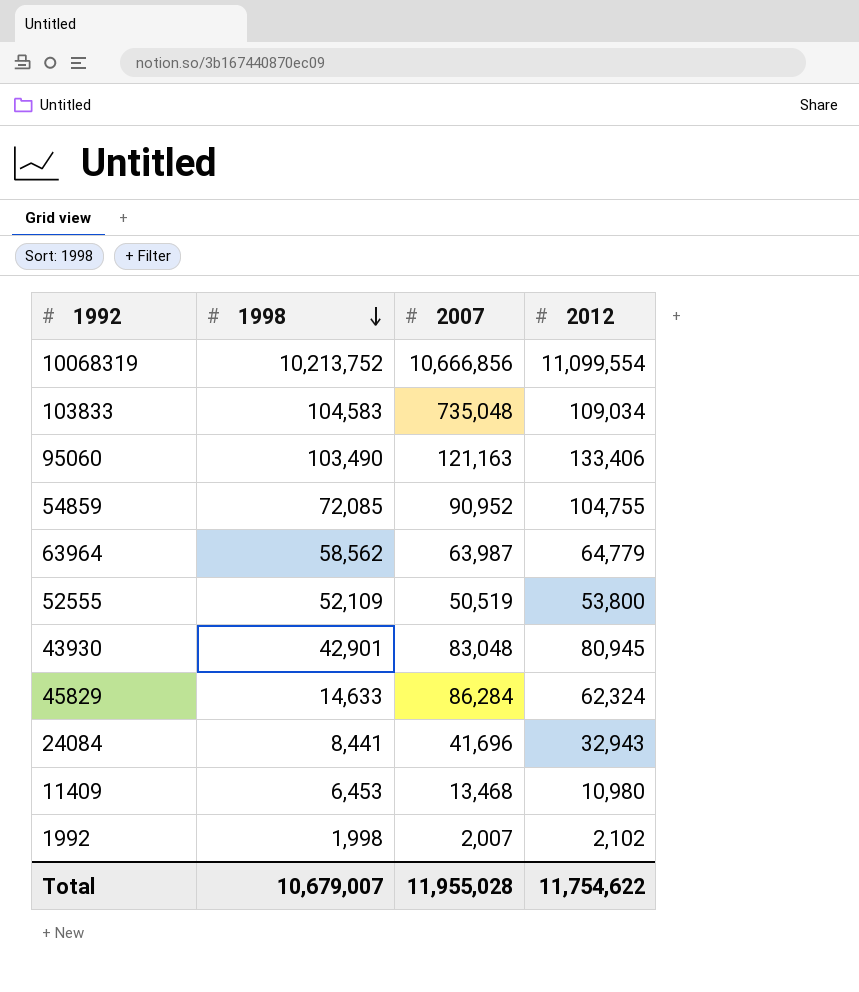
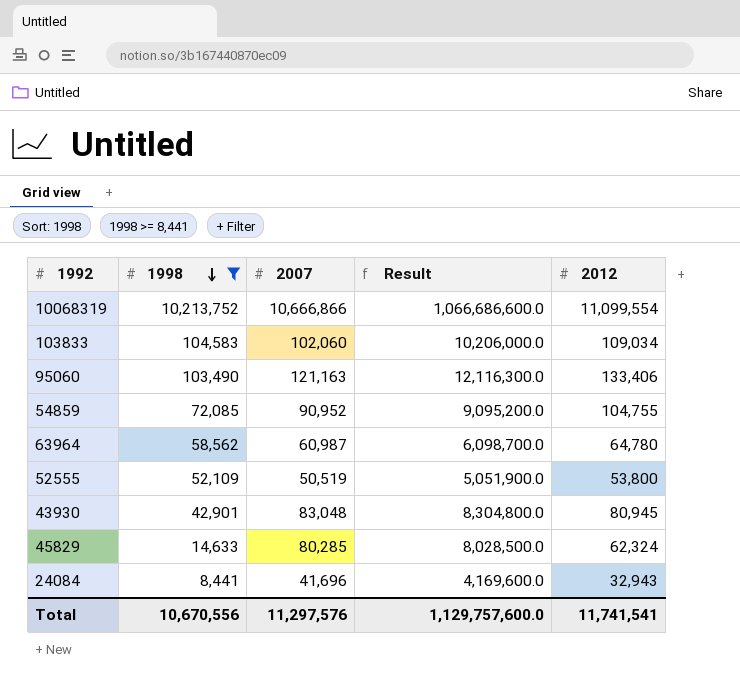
filter: none -> 1998 >= 8,441
column Result | formula: none -> [2007] * 100
10068319 | 2007: 10,666,856 -> 10,666,866
103833 | 2007: 735,048 -> 102,060
63964 | 2007: 63,987 -> 60,987
63964 | 2012: 64,779 -> 64,780
45829 | 2007: 86,284 -> 80,285
Total | 1998: 10,679,007 -> 10,670,556
Total | 2007: 11,955,028 -> 11,297,576
Total | 2012: 11,754,622 -> 11,741,541

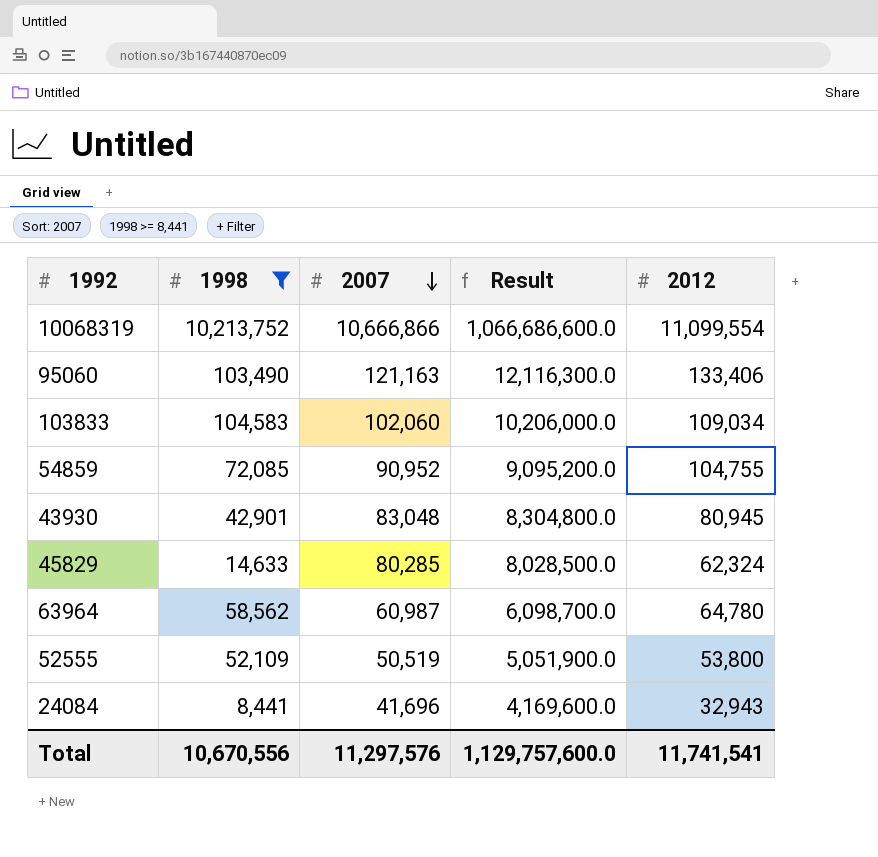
row order: 1998 descending -> 2007 descending

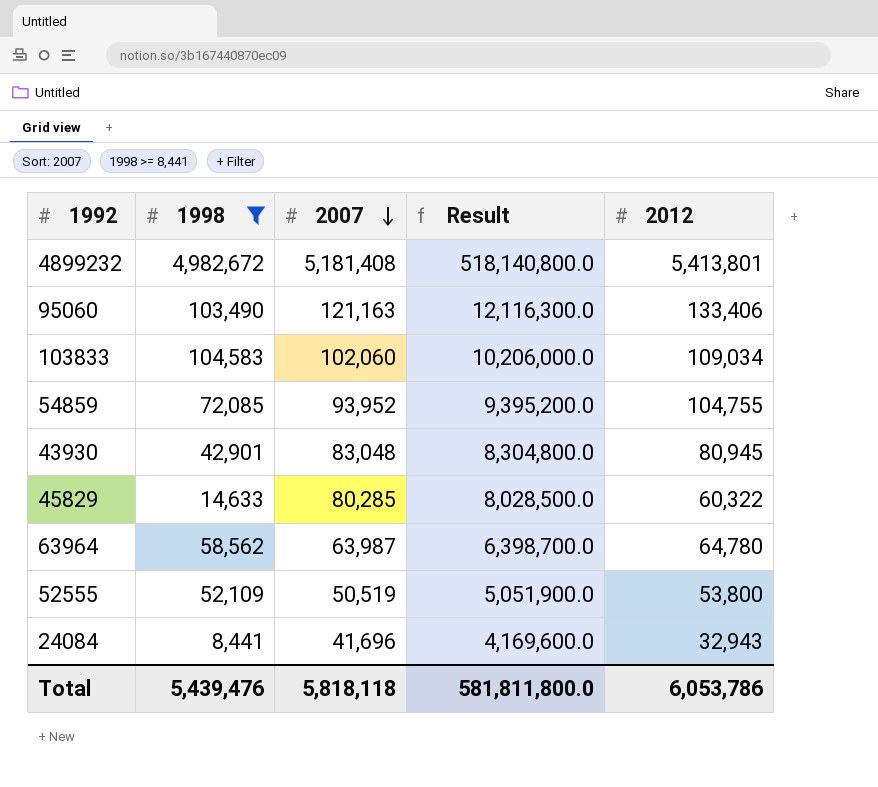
row 10068319: 10,213,752 | 10,666,866 | 1,066,686,600.0 | 11,099,554 -> none
row 4899232: none -> 4,982,672 | 5,181,408 | 518,140,800.0 | 5,413,801
54859 | 2007: 90,952 -> 93,952
54859 | Result: 9,095,200.0 -> 9,395,200.0
45829 | 2012: 62,324 -> 60,322
63964 | 2007: 60,987 -> 63,987
63964 | Result: 6,098,700.0 -> 6,398,700.0
Total | 1998: 10,670,556 -> 5,439,476
Total | 2007: 11,297,576 -> 5,818,118
Total | Result: 1,129,757,600.0 -> 581,811,800.0
Total | 2012: 11,741,541 -> 6,053,786

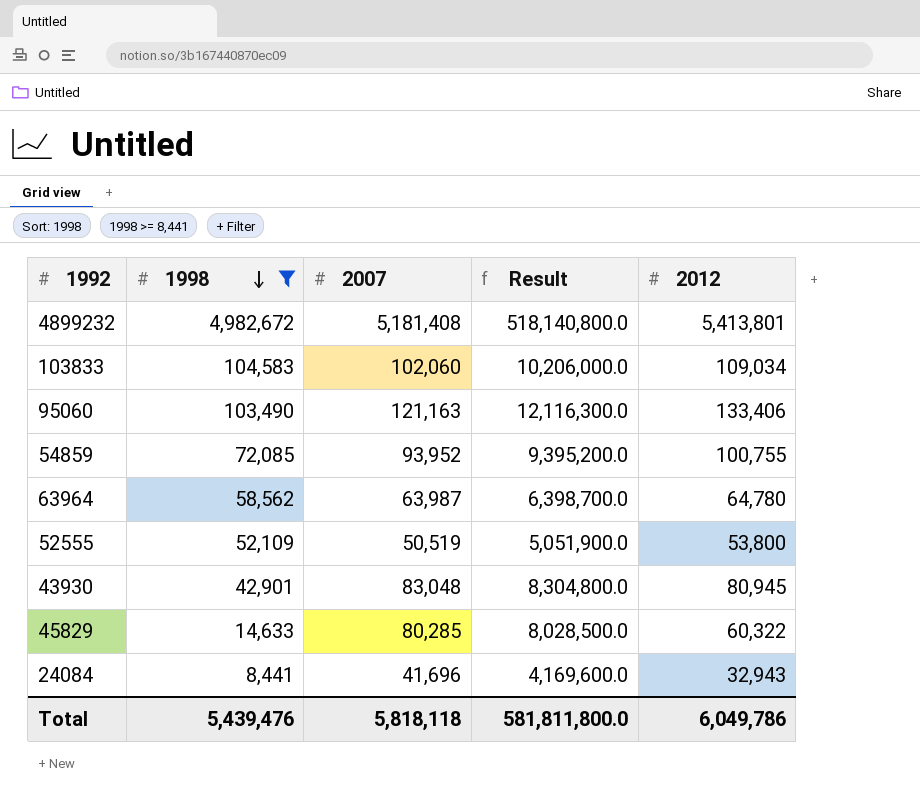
row order: 2007 descending -> 1998 descending
54859 | 2012: 104,755 -> 100,755
Total | 2012: 6,053,786 -> 6,049,786

